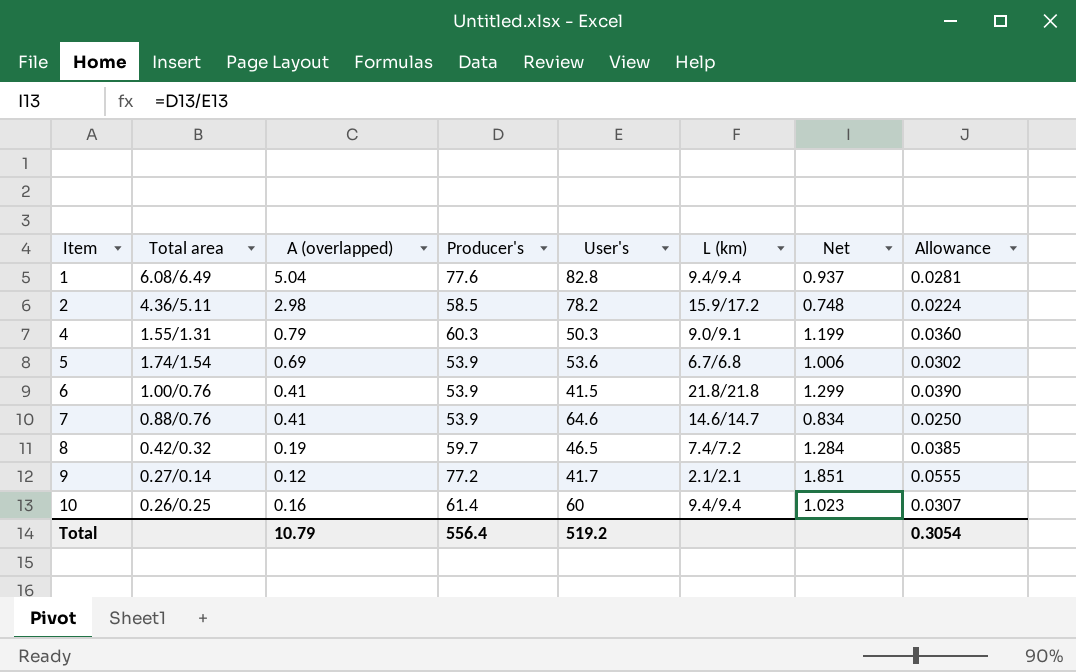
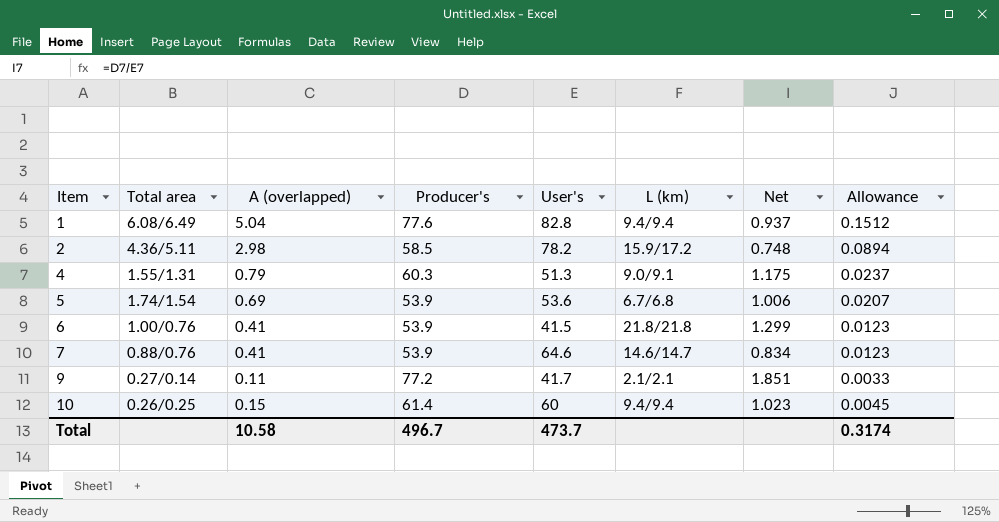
column Allowance | formula: [Net] * 0.03 -> [A (overlapped)] * 0.03
row 8: 0.42/0.32 | 0.19 | 59.7 | 46.5 | 7.4/7.2 | 1.284 | 0.0385 -> none
4 | User's: 50.3 -> 51.3
4 | Net: 1.199 -> 1.175
9 | A (overlapped): 0.12 -> 0.11
10 | A (overlapped): 0.16 -> 0.15
Total | A (overlapped): 10.79 -> 10.58
Total | Producer's: 556.4 -> 496.7
Total | User's: 519.2 -> 473.7
Total | Allowance: 0.3054 -> 0.3174

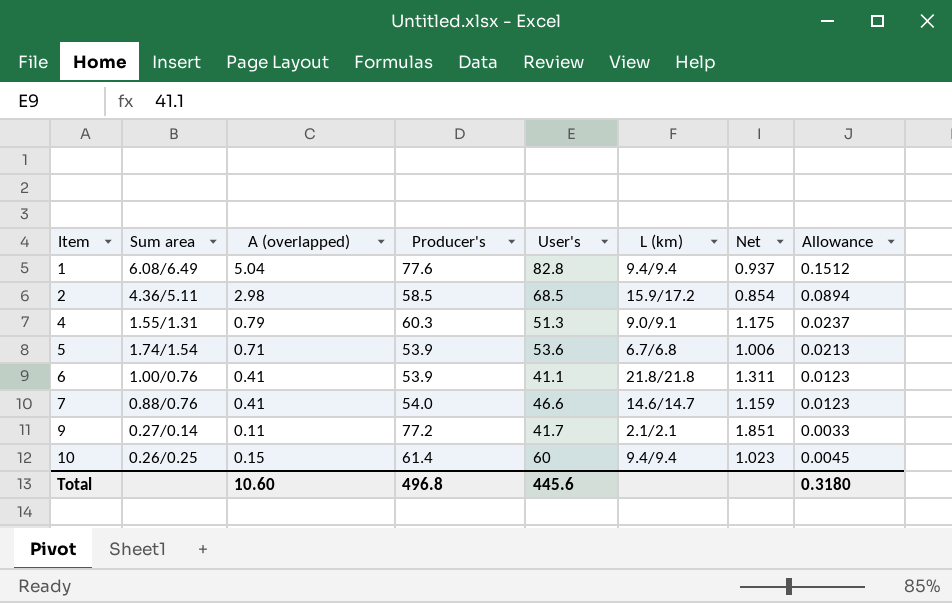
column name: Total area -> Sum area
2 | User's: 78.2 -> 68.5
2 | Net: 0.748 -> 0.854
5 | A (overlapped): 0.69 -> 0.71
5 | Allowance: 0.0207 -> 0.0213
6 | User's: 41.5 -> 41.1
6 | Net: 1.299 -> 1.311
7 | Producer's: 53.9 -> 54.0
7 | User's: 64.6 -> 46.6
7 | Net: 0.834 -> 1.159
Total | A (overlapped): 10.58 -> 10.60
Total | Producer's: 496.7 -> 496.8
Total | User's: 473.7 -> 445.6
Total | Allowance: 0.3174 -> 0.3180

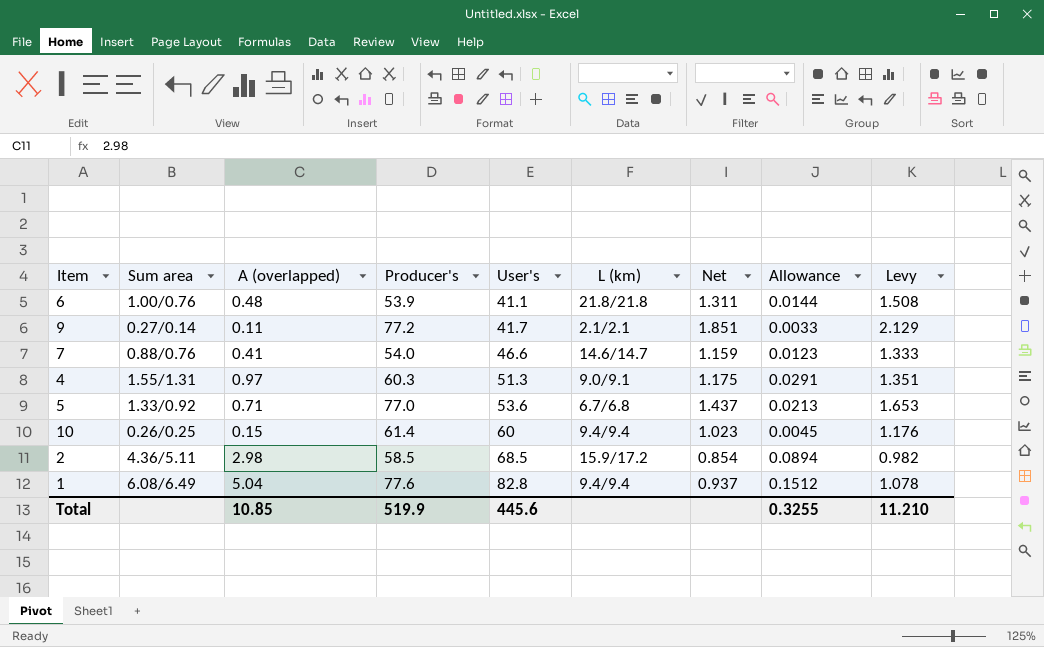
row order: Item ascending -> User's ascending
column Levy | formula: none -> [Net] * 1.15
6 | A (overlapped): 0.41 -> 0.48
6 | Allowance: 0.0123 -> 0.0144
4 | A (overlapped): 0.79 -> 0.97
4 | Allowance: 0.0237 -> 0.0291
5 | Sum area: 1.74/1.54 -> 1.33/0.92
5 | Producer's: 53.9 -> 77.0
5 | Net: 1.006 -> 1.437
Total | A (overlapped): 10.60 -> 10.85
Total | Producer's: 496.8 -> 519.9
Total | Allowance: 0.3180 -> 0.3255

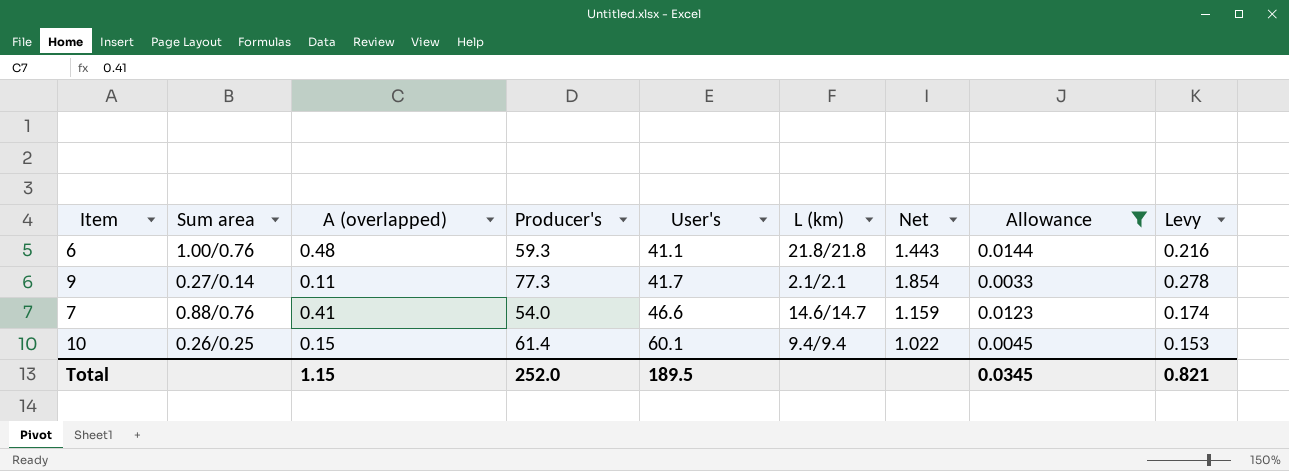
filter: none -> Allowance <= 0.0144
column Levy | formula: [Net] * 1.15 -> [Net] * 0.15
6 | Producer's: 53.9 -> 59.3
6 | Net: 1.311 -> 1.443
9 | Producer's: 77.2 -> 77.3
9 | Net: 1.851 -> 1.854
10 | User's: 60 -> 60.1
10 | Net: 1.023 -> 1.022
Total | A (overlapped): 10.85 -> 1.15
Total | Producer's: 519.9 -> 252.0
Total | User's: 445.6 -> 189.5
Total | Allowance: 0.3255 -> 0.0345
Total | Levy: 11.210 -> 0.821

